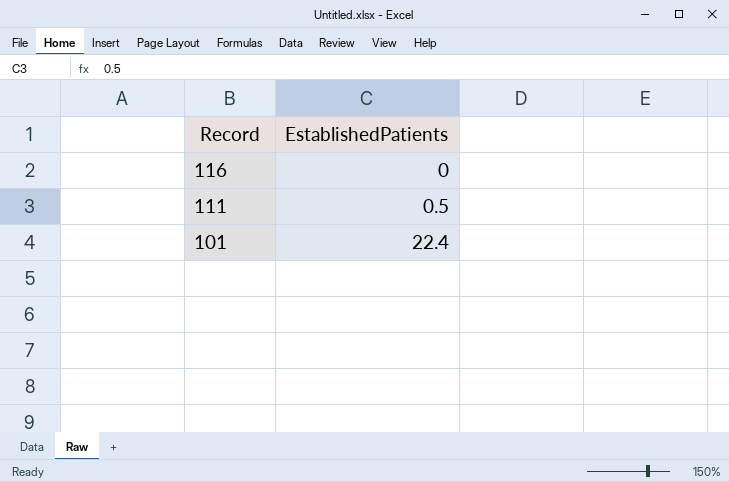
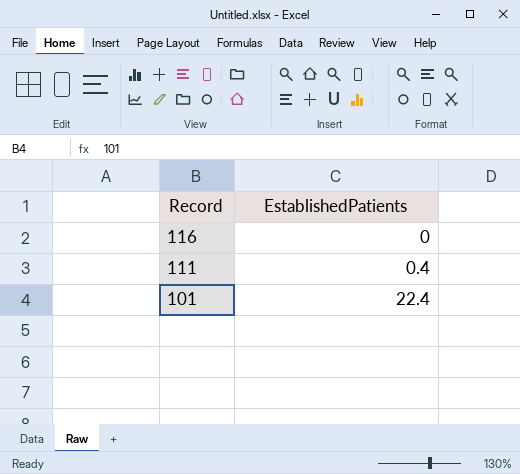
111 | EstablishedPatients: 0.5 -> 0.4

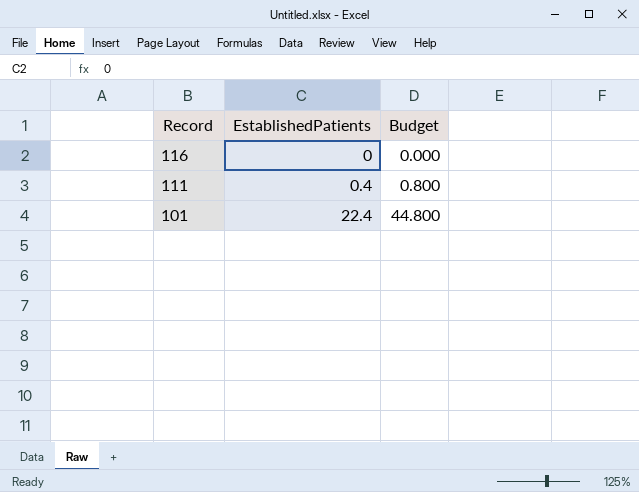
column Budget | formula: none -> [EstablishedPatients] * 2

